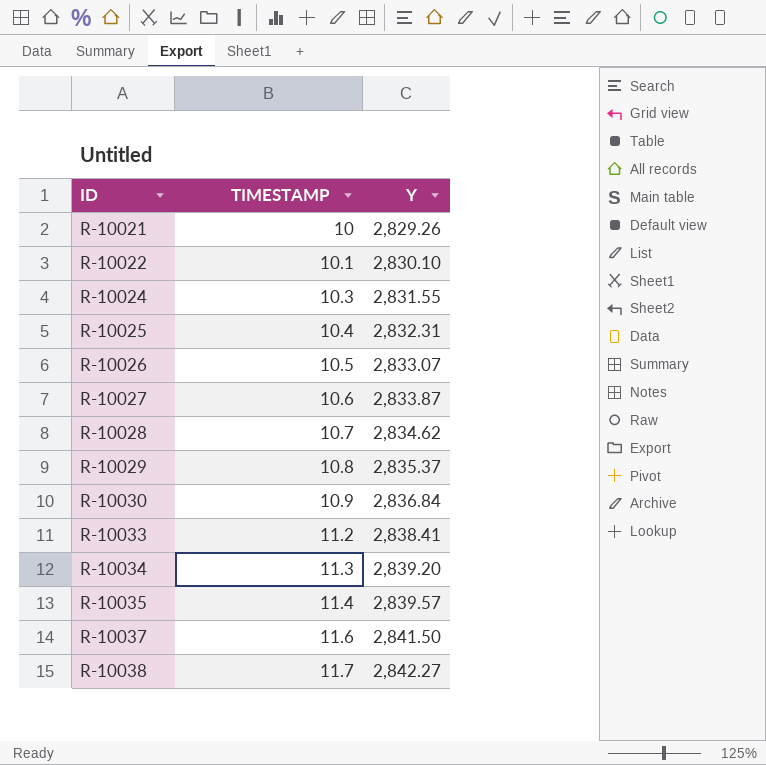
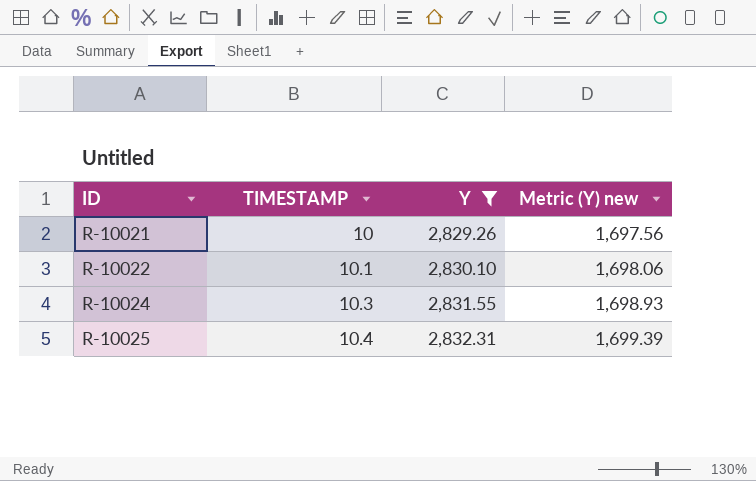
filter: none -> Y <= 2,832.31
column Metric (Y) new | formula: none -> [Y] * 0.6

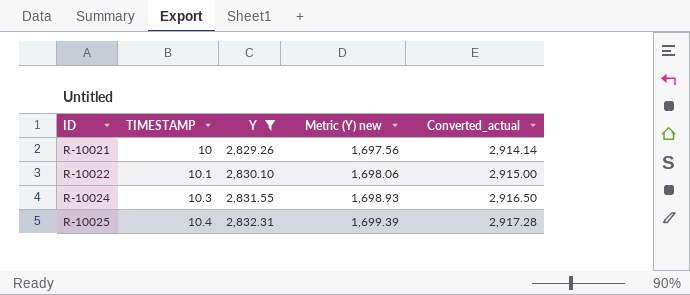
column Converted_actual | formula: none -> [Y] * 1.03

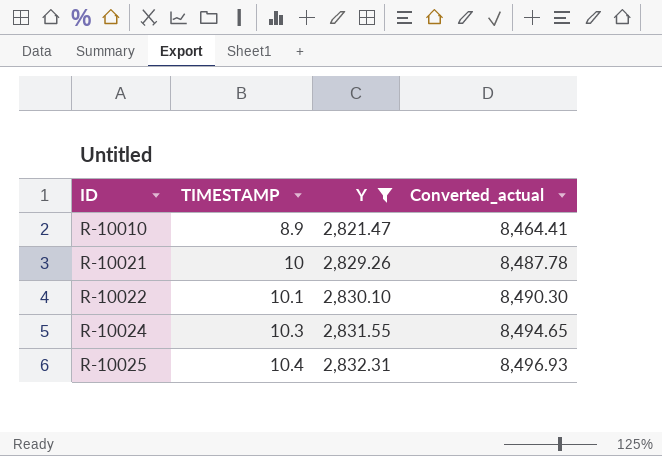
column Metric (Y) new | formula: [Y] * 0.6 -> none
column Converted_actual | formula: [Y] * 1.03 -> [Y] * 3
row R-10010: none -> 8.9 | 2,821.47 | 8,464.41

